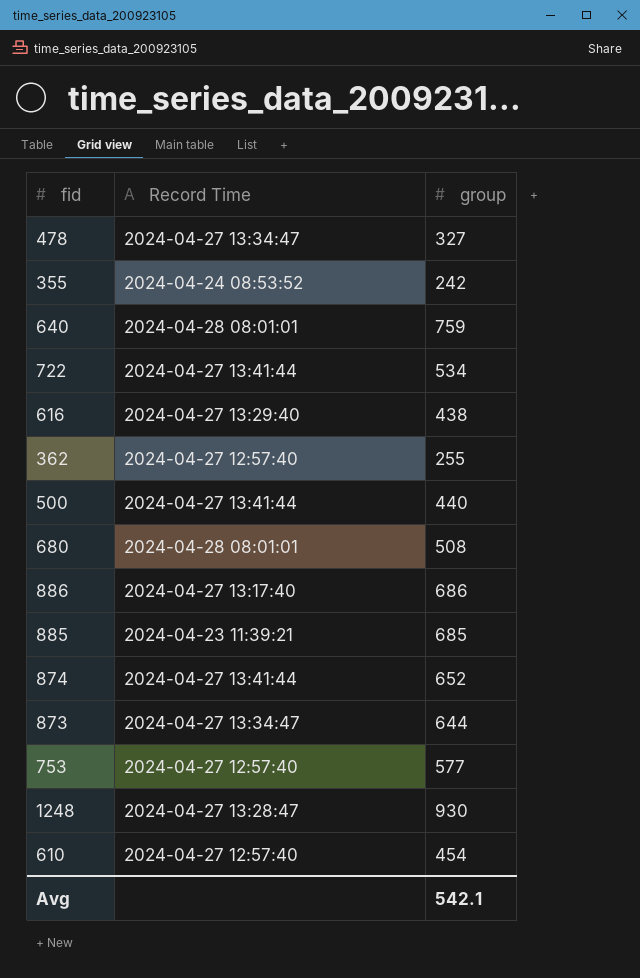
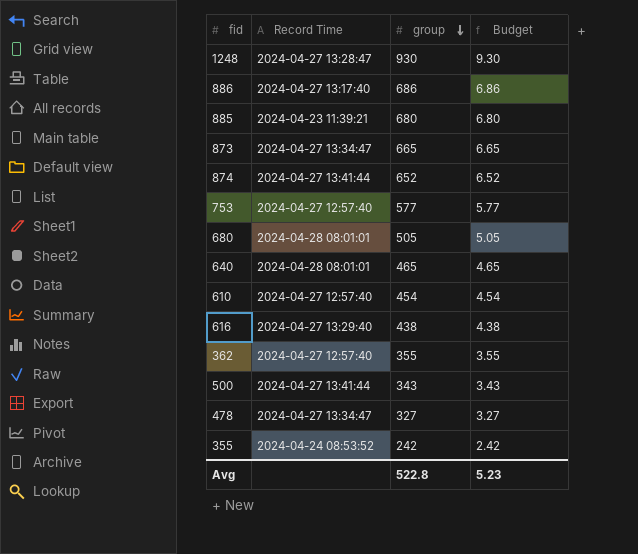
row order: none -> group descending
column Budget | formula: none -> [group] * 0.01
row 722: 2024-04-27 13:41:44 | 534 -> none
885 | group: 685 -> 680
873 | group: 644 -> 665
680 | group: 508 -> 505
640 | group: 759 -> 465
362 | group: 255 -> 355
500 | group: 440 -> 343
Avg | group: 542.1 -> 522.8

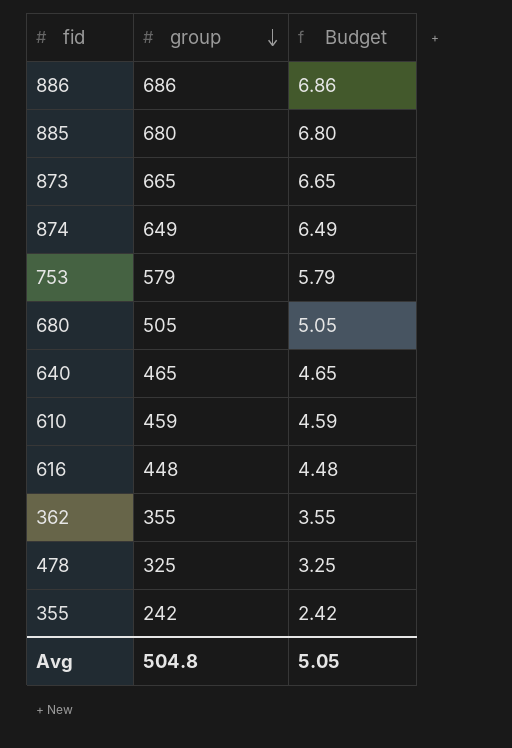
column Record Time | position: 2 -> none
row 1248: 2024-04-27 13:28:47 | 930 | 9.30 -> none
row 500: 2024-04-27 13:41:44 | 343 | 3.43 -> none
874 | group: 652 -> 649
874 | Budget: 6.52 -> 6.49
753 | group: 577 -> 579
753 | Budget: 5.77 -> 5.79
610 | group: 454 -> 459
610 | Budget: 4.54 -> 4.59
616 | group: 438 -> 448
616 | Budget: 4.38 -> 4.48
478 | group: 327 -> 325
478 | Budget: 3.27 -> 3.25
Avg | group: 522.8 -> 504.8
Avg | Budget: 5.23 -> 5.05

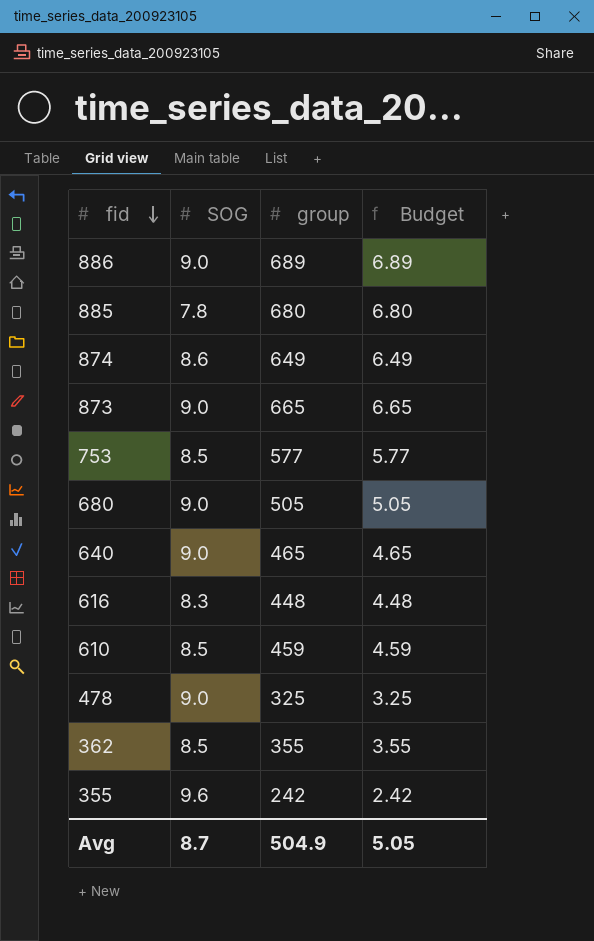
row order: group descending -> fid descending
column SOG | position: none -> 2
886 | group: 686 -> 689
886 | Budget: 6.86 -> 6.89
753 | group: 579 -> 577
753 | Budget: 5.79 -> 5.77
Avg | group: 504.8 -> 504.9

